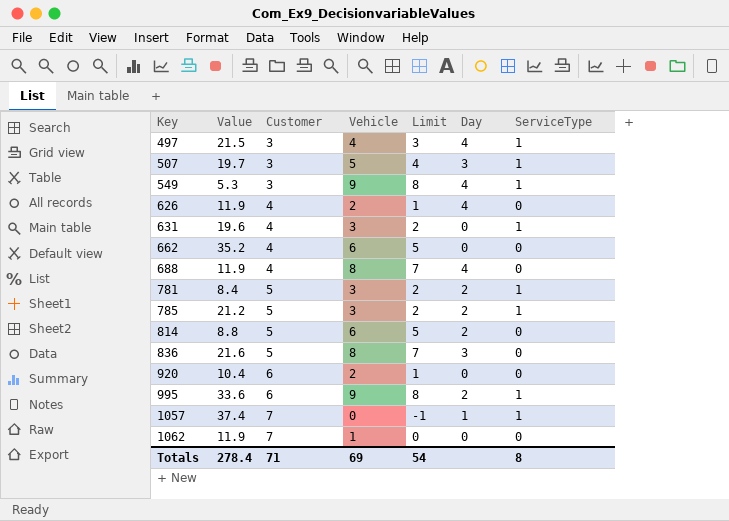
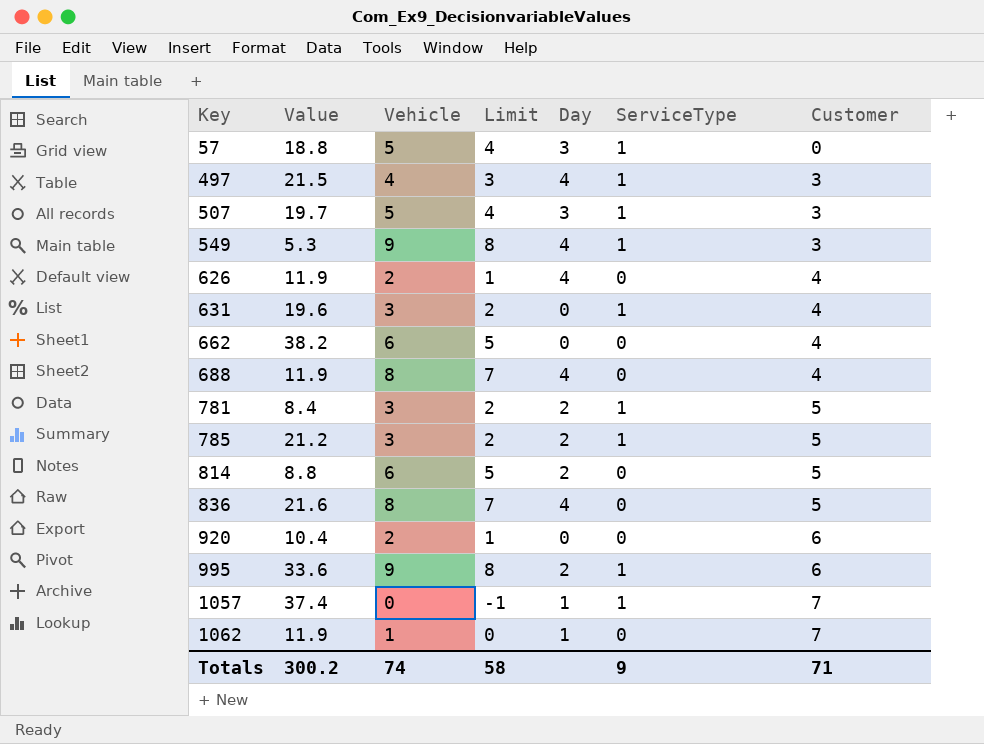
column Customer | position: 3 -> 7
row 57: none -> 18.8 | 5 | 4 | 3 | 1 | 0
662 | Value: 35.2 -> 38.2
836 | Day: 3 -> 4
1062 | Day: 0 -> 1
Totals | Value: 278.4 -> 300.2
Totals | Vehicle: 69 -> 74
Totals | Limit: 54 -> 58
Totals | ServiceType: 8 -> 9

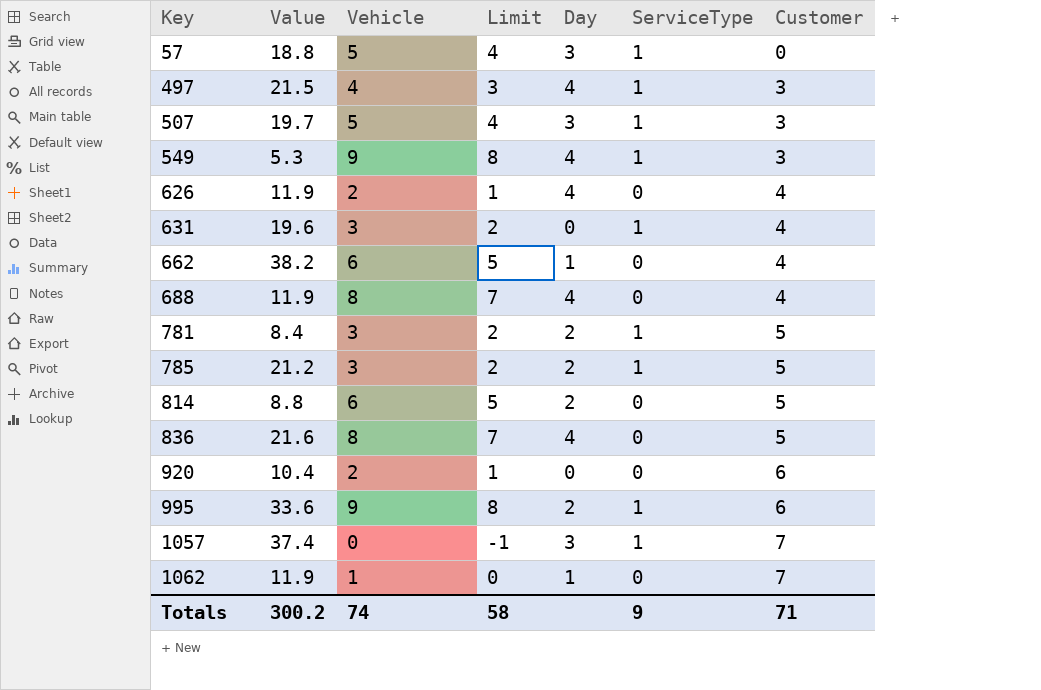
662 | Day: 0 -> 1
1057 | Day: 1 -> 3

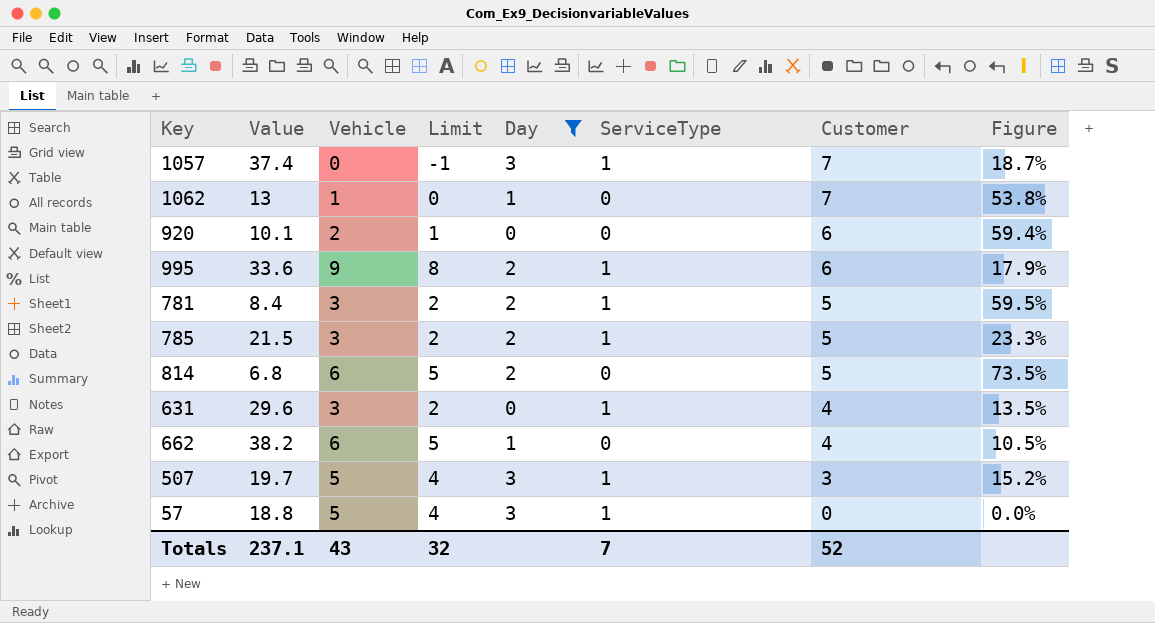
filter: none -> Day != 4
row order: Key ascending -> Customer descending
column Figure | formula: none -> [Customer] / [Value]
1062 | Value: 11.9 -> 13
920 | Value: 10.4 -> 10.1
785 | Value: 21.2 -> 21.5
814 | Value: 8.8 -> 6.8
631 | Value: 19.6 -> 29.6
Totals | Value: 300.2 -> 237.1
Totals | Vehicle: 74 -> 43
Totals | Limit: 58 -> 32
Totals | ServiceType: 9 -> 7
Totals | Customer: 71 -> 52

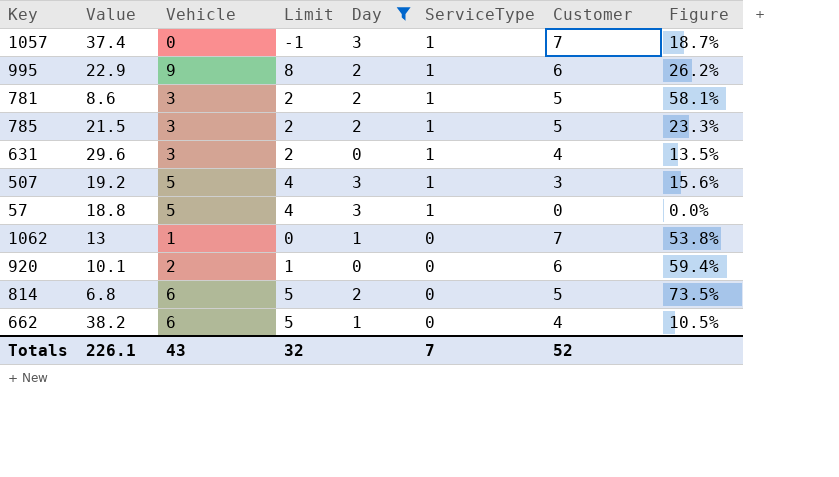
row order: Customer descending -> ServiceType descending
995 | Value: 33.6 -> 22.9
995 | Figure: 17.9% -> 26.2%
781 | Value: 8.4 -> 8.6
781 | Figure: 59.5% -> 58.1%
507 | Value: 19.7 -> 19.2
507 | Figure: 15.2% -> 15.6%
Totals | Value: 237.1 -> 226.1

